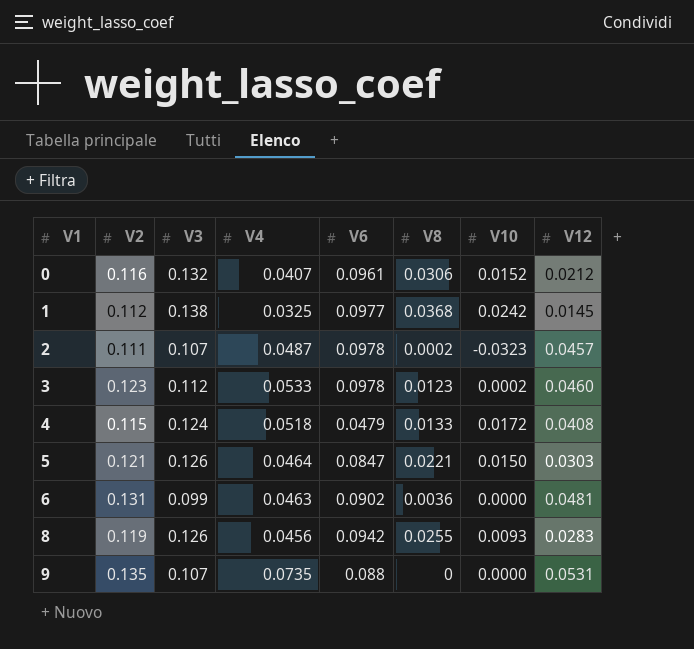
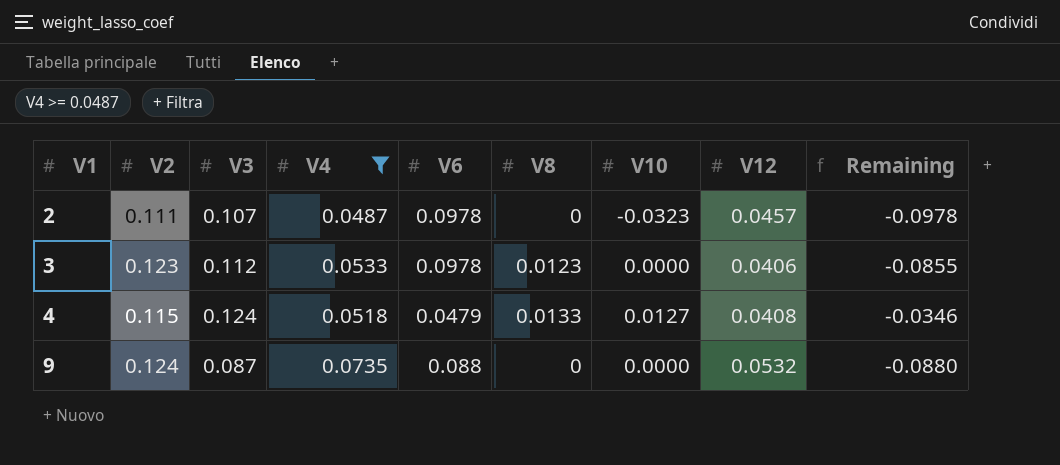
filter: none -> V4 >= 0.0487
column Remaining | formula: none -> [V8] - [V6]
2 | V8: 0.0002 -> 0
3 | V10: 0.0002 -> 0.0000
3 | V12: 0.0460 -> 0.0406
4 | V10: 0.0172 -> 0.0127
9 | V2: 0.135 -> 0.124
9 | V3: 0.107 -> 0.087
9 | V12: 0.0531 -> 0.0532

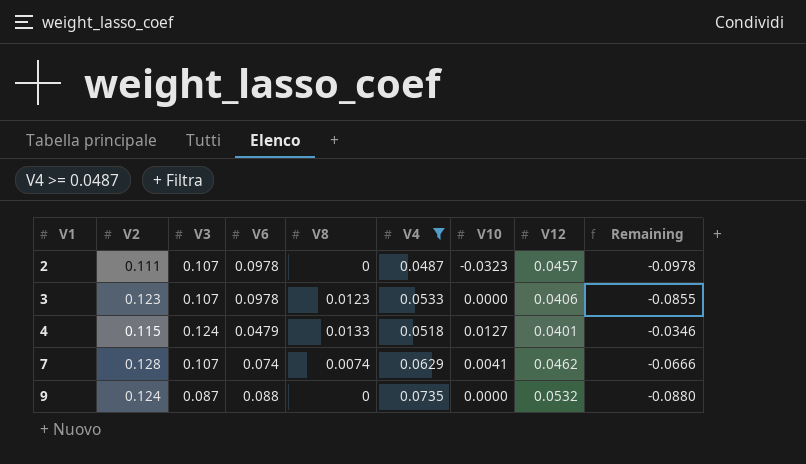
column V4 | position: 4 -> 6
3 | V3: 0.112 -> 0.107
4 | V12: 0.0408 -> 0.0401
row 7: none -> 0.128 | 0.107 | 0.074 | 0.0074 | 0.0629 | 0.0041 | 0.0462 | -0.0666

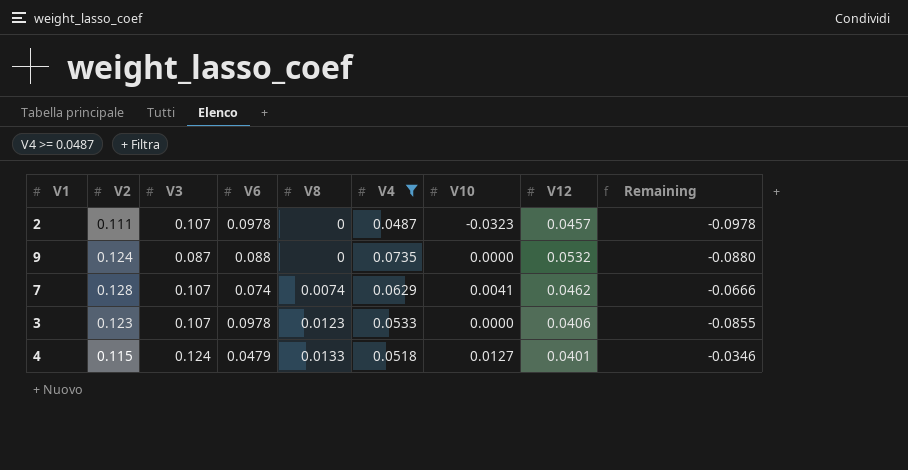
row order: V1 ascending -> V8 ascending

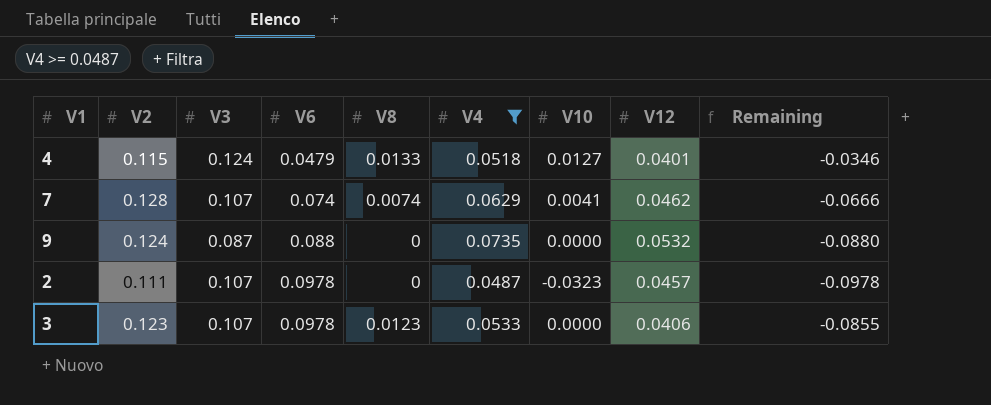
row order: V8 ascending -> V6 ascending

